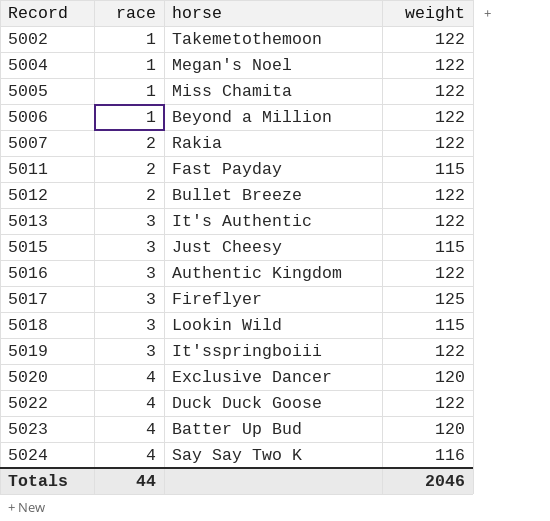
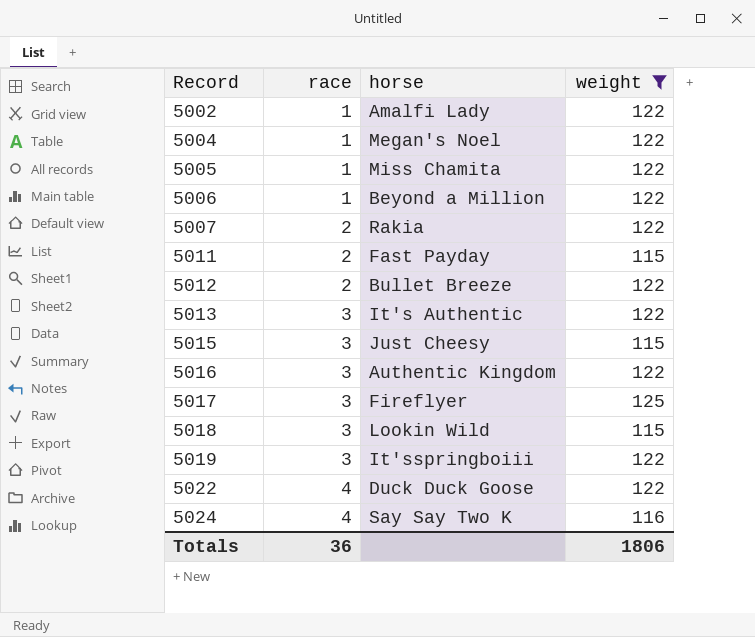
filter: none -> weight != 120
5002 | horse: Takemetothemoon -> Amalfi Lady
Totals | race: 44 -> 36
Totals | weight: 2046 -> 1806

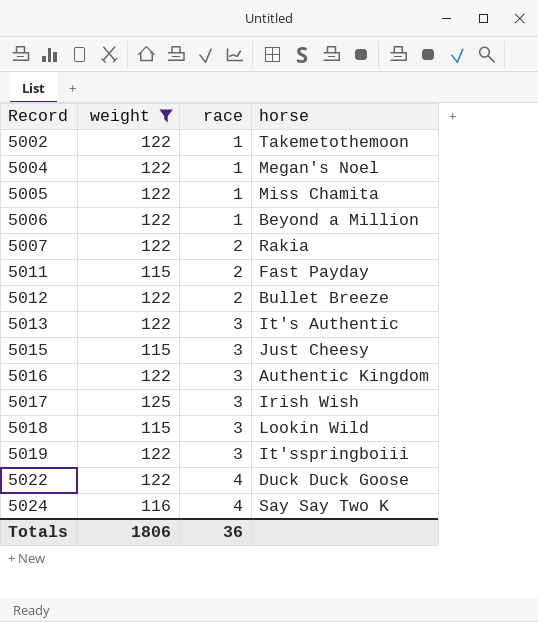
column weight | position: 4 -> 2
5002 | horse: Amalfi Lady -> Takemetothemoon
5017 | horse: Fireflyer -> Irish Wish

